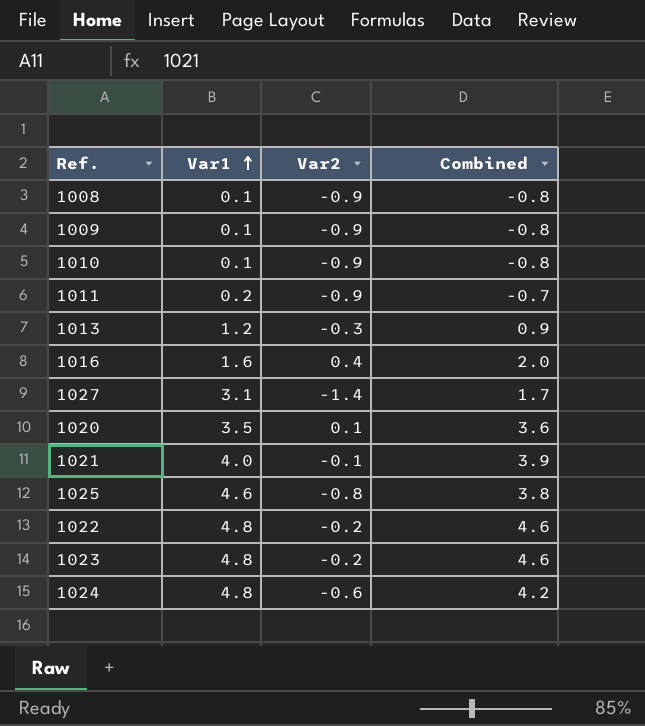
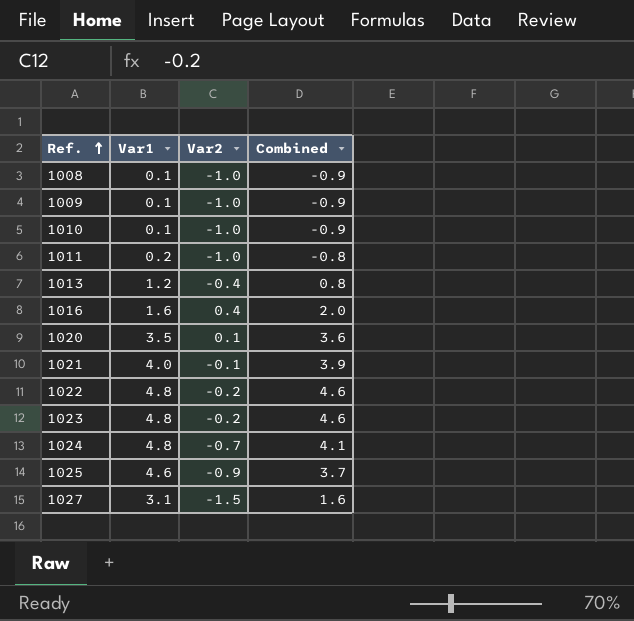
row order: Var1 ascending -> Ref. ascending
1008 | Var2: -0.9 -> -1.0
1008 | Combined: -0.8 -> -0.9
1009 | Var2: -0.9 -> -1.0
1009 | Combined: -0.8 -> -0.9
1010 | Var2: -0.9 -> -1.0
1010 | Combined: -0.8 -> -0.9
1011 | Var2: -0.9 -> -1.0
1011 | Combined: -0.7 -> -0.8
1013 | Var2: -0.3 -> -0.4
1013 | Combined: 0.9 -> 0.8
1024 | Var2: -0.6 -> -0.7
1024 | Combined: 4.2 -> 4.1
1025 | Var2: -0.8 -> -0.9
1025 | Combined: 3.8 -> 3.7
1027 | Var2: -1.4 -> -1.5
1027 | Combined: 1.7 -> 1.6

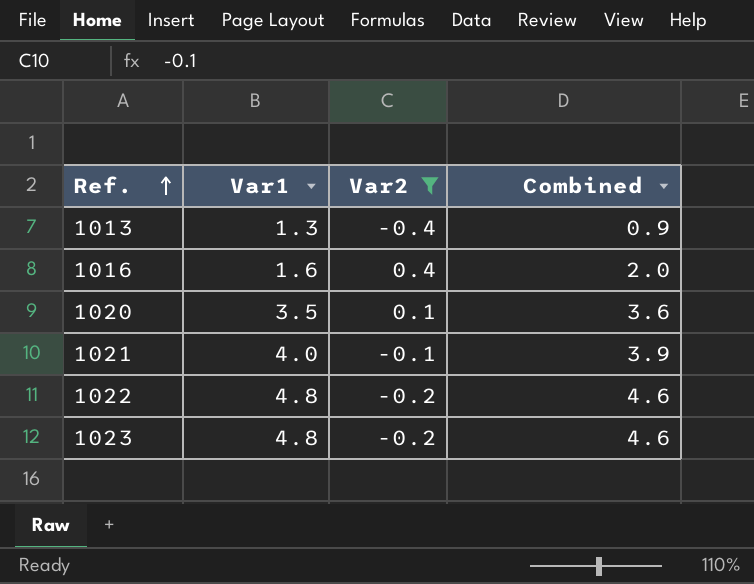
filter: none -> Var2 >= -0.4
1013 | Var1: 1.2 -> 1.3
1013 | Combined: 0.8 -> 0.9

